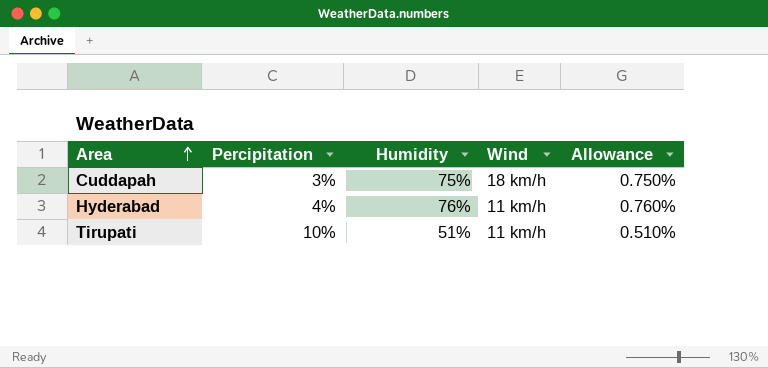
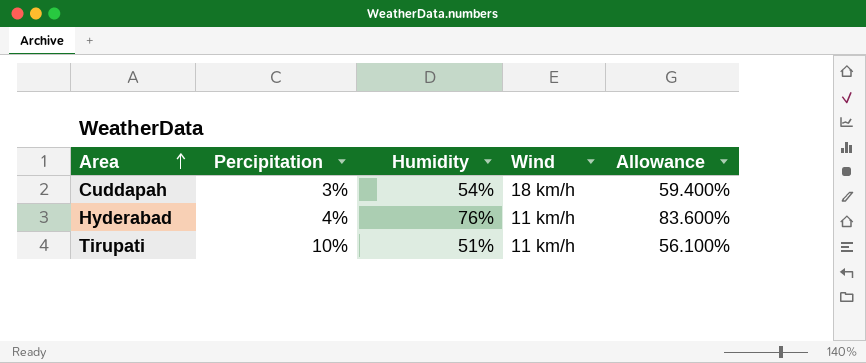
column Allowance | formula: [Humidity] * 0.01 -> [Humidity] * 1.1
Cuddapah | Humidity: 75% -> 54%

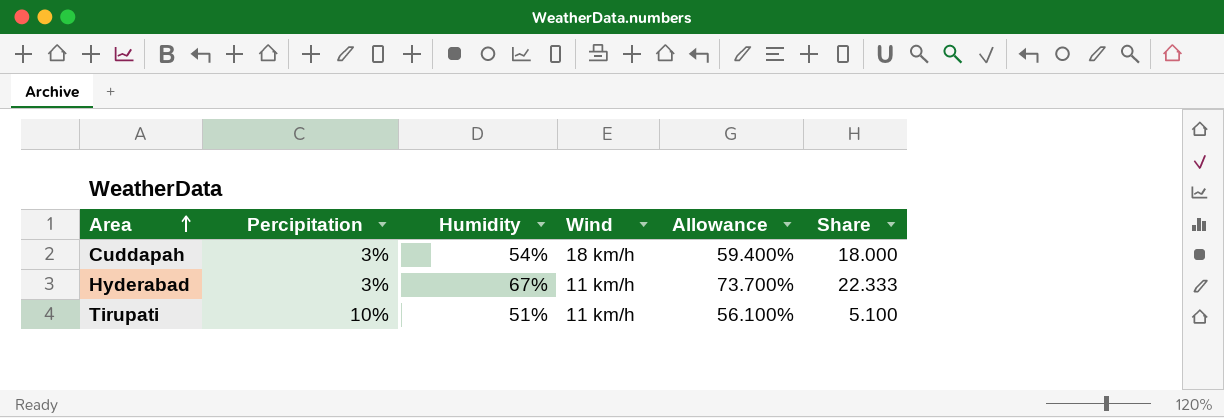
column Share | formula: none -> [Humidity] / [Percipitation]
Hyderabad | Percipitation: 4% -> 3%
Hyderabad | Humidity: 76% -> 67%
Hyderabad | Allowance: 83.600% -> 73.700%

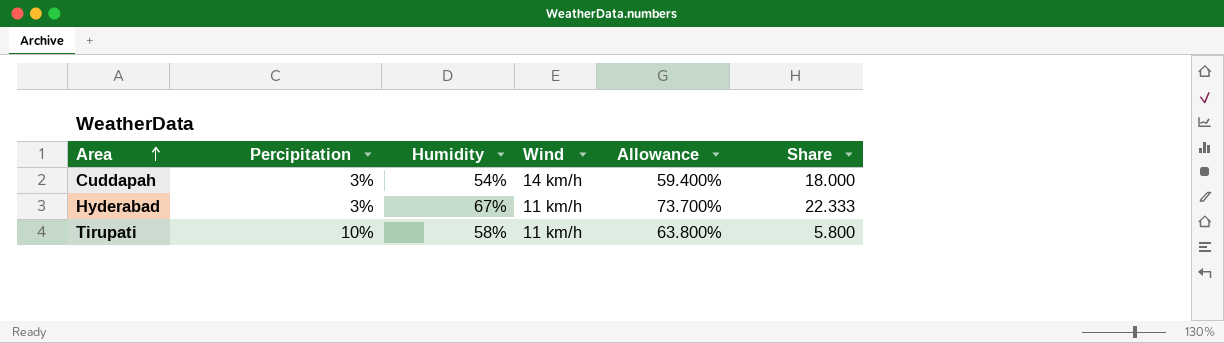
Cuddapah | Wind: 18 km/h -> 14 km/h
Tirupati | Humidity: 51% -> 58%
Tirupati | Allowance: 56.100% -> 63.800%
Tirupati | Share: 5.100 -> 5.800

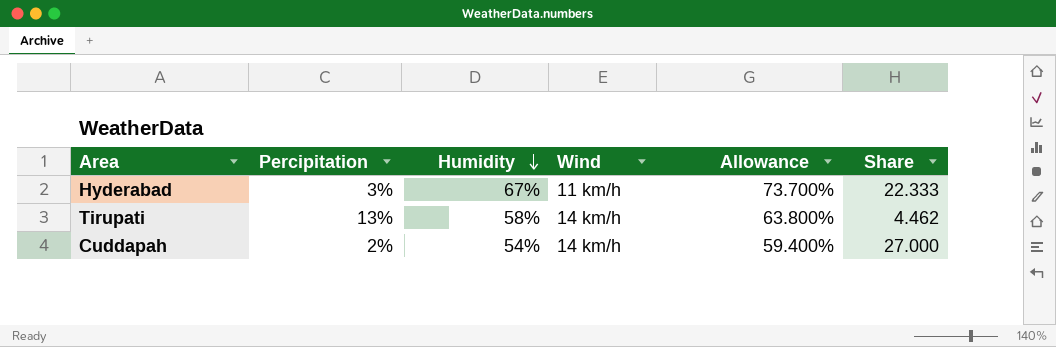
row order: Area ascending -> Humidity descending
Tirupati | Percipitation: 10% -> 13%
Tirupati | Wind: 11 km/h -> 14 km/h
Tirupati | Share: 5.800 -> 4.462
Cuddapah | Percipitation: 3% -> 2%
Cuddapah | Share: 18.000 -> 27.000

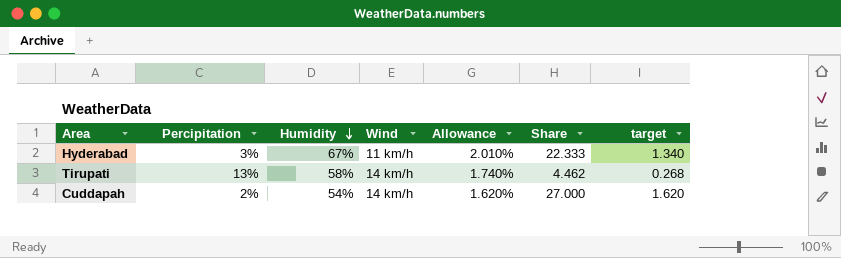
column Allowance | formula: [Humidity] * 1.1 -> [Humidity] * 0.03
column target | formula: none -> [Share] * 0.06

